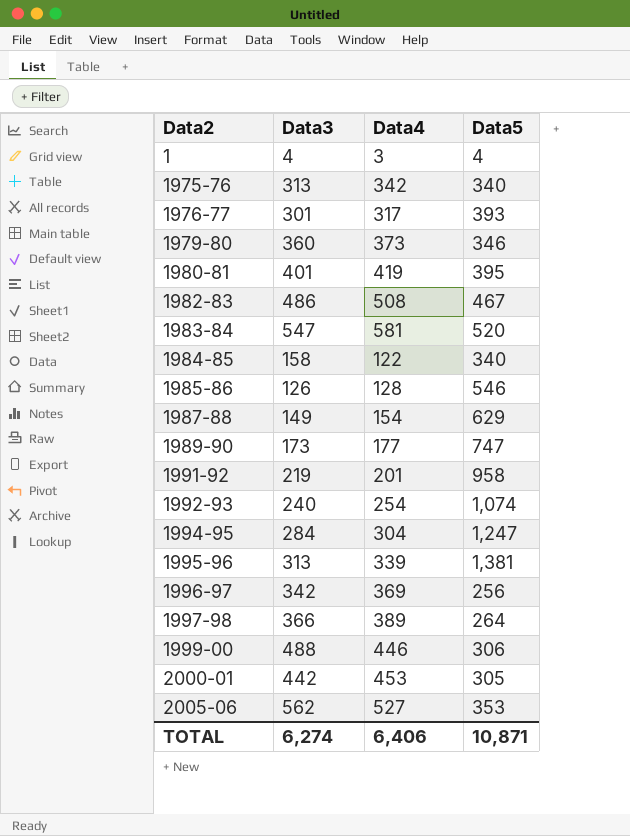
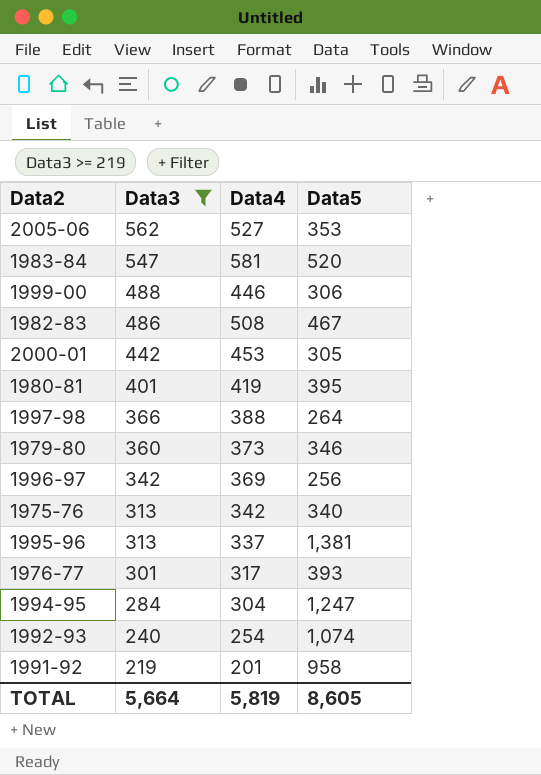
filter: none -> Data3 >= 219
row order: Data2 ascending -> Data3 descending
1997-98 | Data4: 389 -> 388
1995-96 | Data4: 339 -> 337
TOTAL | Data3: 6,274 -> 5,664
TOTAL | Data4: 6,406 -> 5,819
TOTAL | Data5: 10,871 -> 8,605

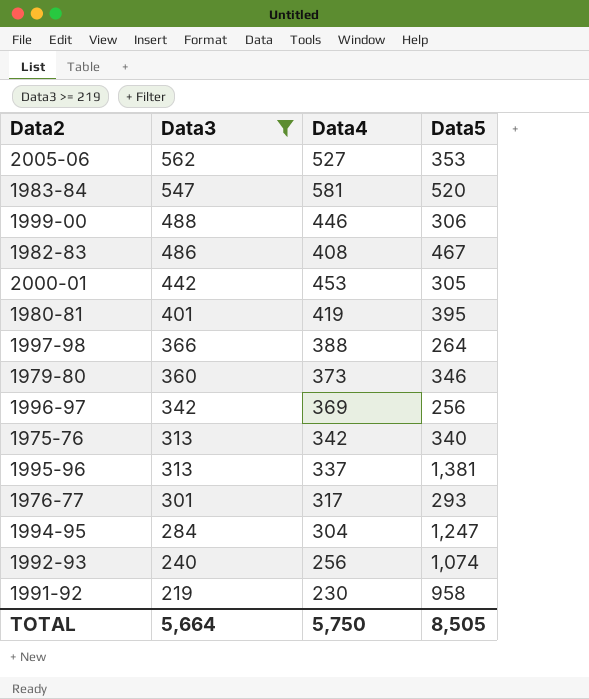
1982-83 | Data4: 508 -> 408
1976-77 | Data5: 393 -> 293
1992-93 | Data4: 254 -> 256
1991-92 | Data4: 201 -> 230
TOTAL | Data4: 5,819 -> 5,750
TOTAL | Data5: 8,605 -> 8,505

